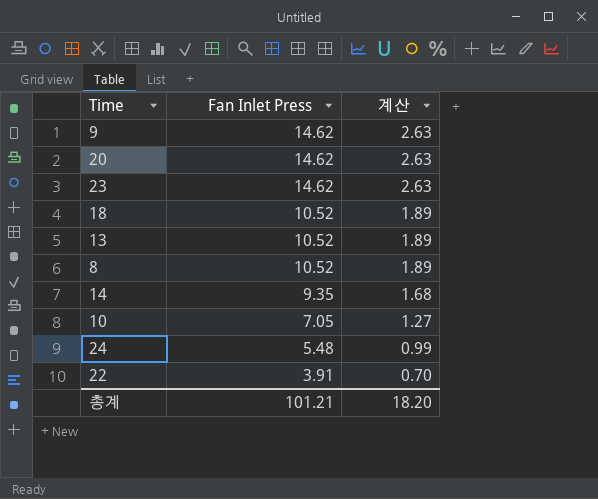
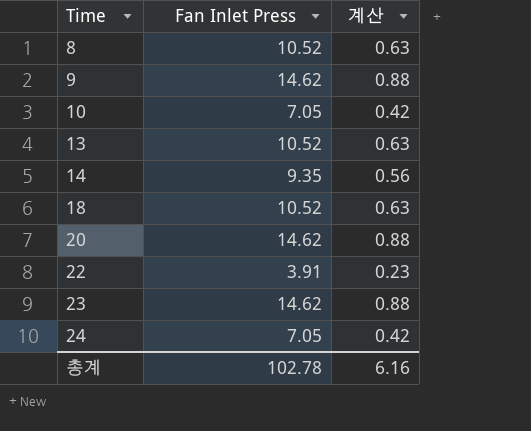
row order: Fan Inlet Press descending -> Time ascending
column 계산 | formula: [Fan Inlet Press] * 0.18 -> [Fan Inlet Press] * 0.06
24 | Fan Inlet Press: 5.48 -> 7.05
총계 | Fan Inlet Press: 101.21 -> 102.78
총계 | 계산: 18.20 -> 6.16

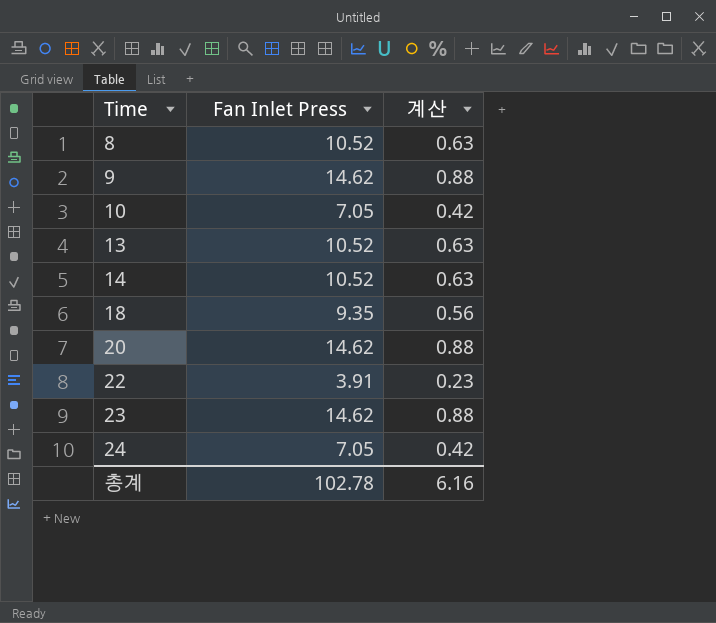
14 | Fan Inlet Press: 9.35 -> 10.52
14 | 계산: 0.56 -> 0.63
18 | Fan Inlet Press: 10.52 -> 9.35
18 | 계산: 0.63 -> 0.56

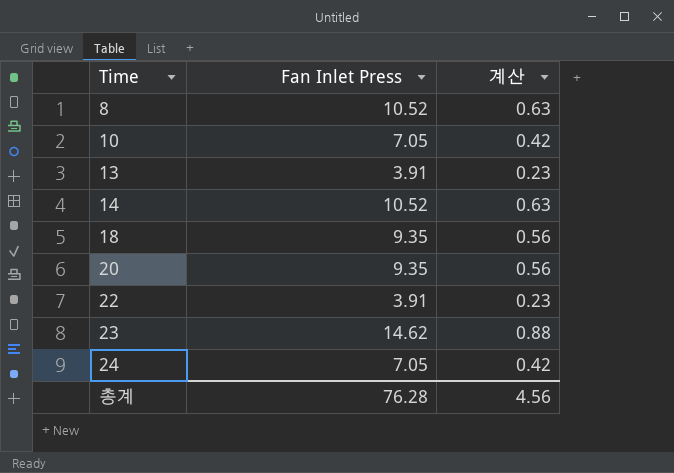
row 9: 14.62 | 0.88 -> none
13 | Fan Inlet Press: 10.52 -> 3.91
13 | 계산: 0.63 -> 0.23
20 | Fan Inlet Press: 14.62 -> 9.35
20 | 계산: 0.88 -> 0.56
총계 | Fan Inlet Press: 102.78 -> 76.28
총계 | 계산: 6.16 -> 4.56

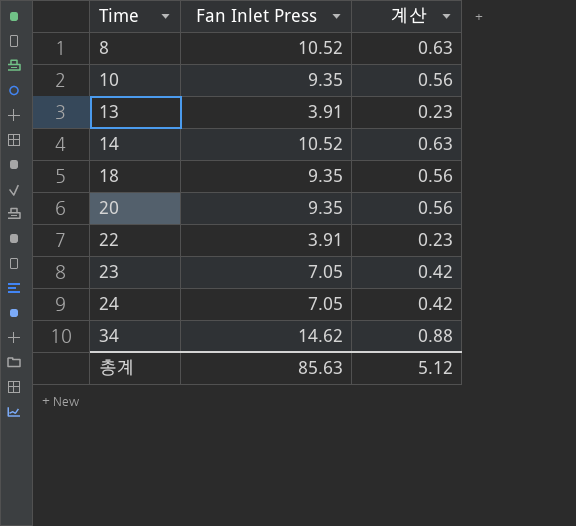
10 | Fan Inlet Press: 7.05 -> 9.35
10 | 계산: 0.42 -> 0.56
23 | Fan Inlet Press: 14.62 -> 7.05
23 | 계산: 0.88 -> 0.42
row 34: none -> 14.62 | 0.88
총계 | Fan Inlet Press: 76.28 -> 85.63
총계 | 계산: 4.56 -> 5.12

